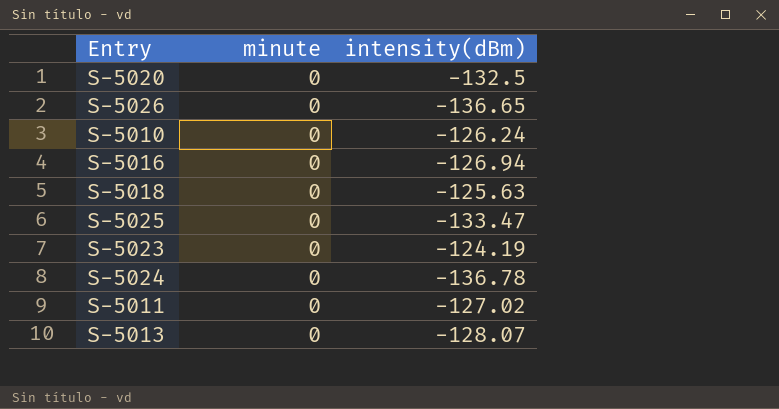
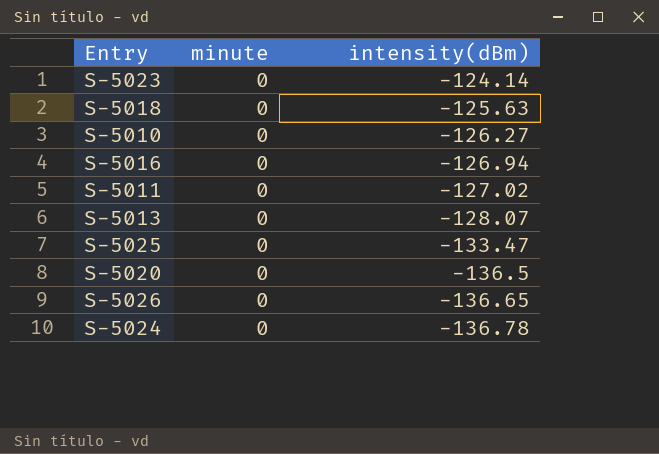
row order: none -> intensity(dBm) descending
S-5023 | intensity(dBm): -124.19 -> -124.14
S-5010 | intensity(dBm): -126.24 -> -126.27
S-5020 | intensity(dBm): -132.5 -> -136.5

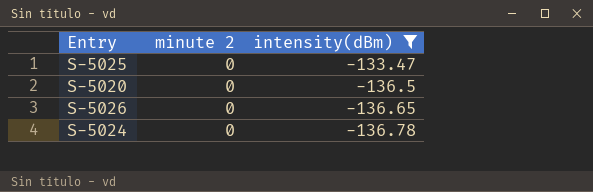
filter: none -> intensity(dBm) <= -133.47
column name: minute -> minute 2

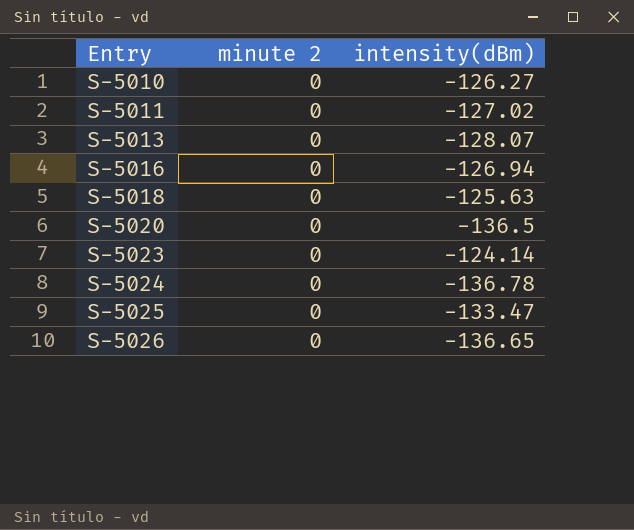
filter: intensity(dBm) <= -133.47 -> none
row order: intensity(dBm) descending -> Entry ascending

